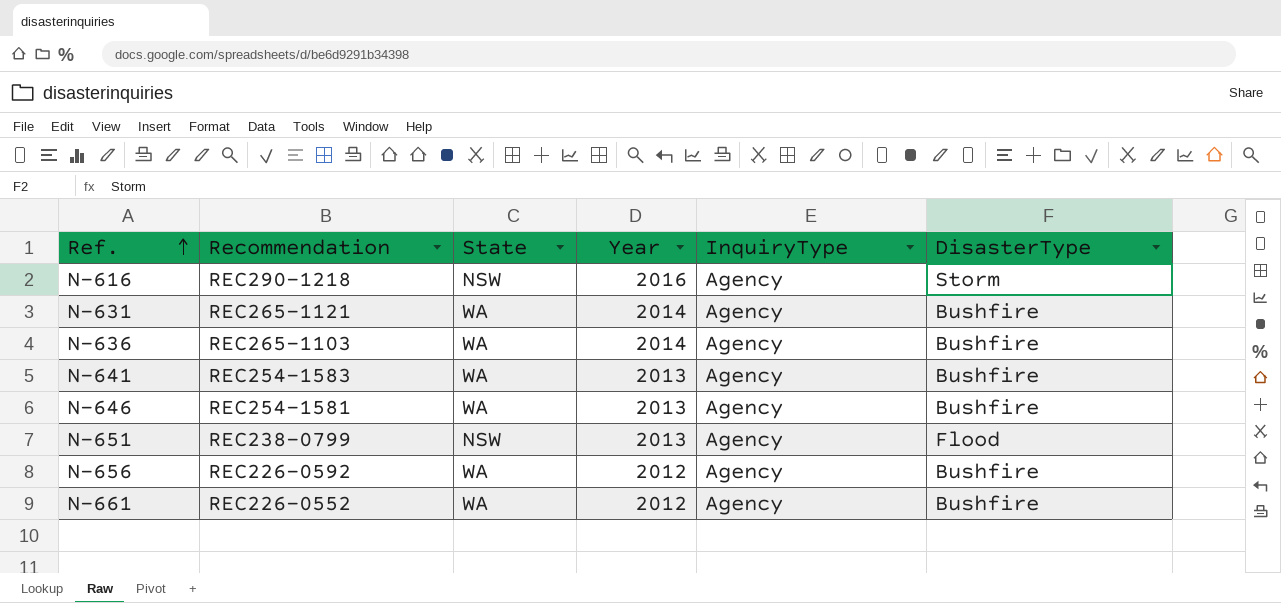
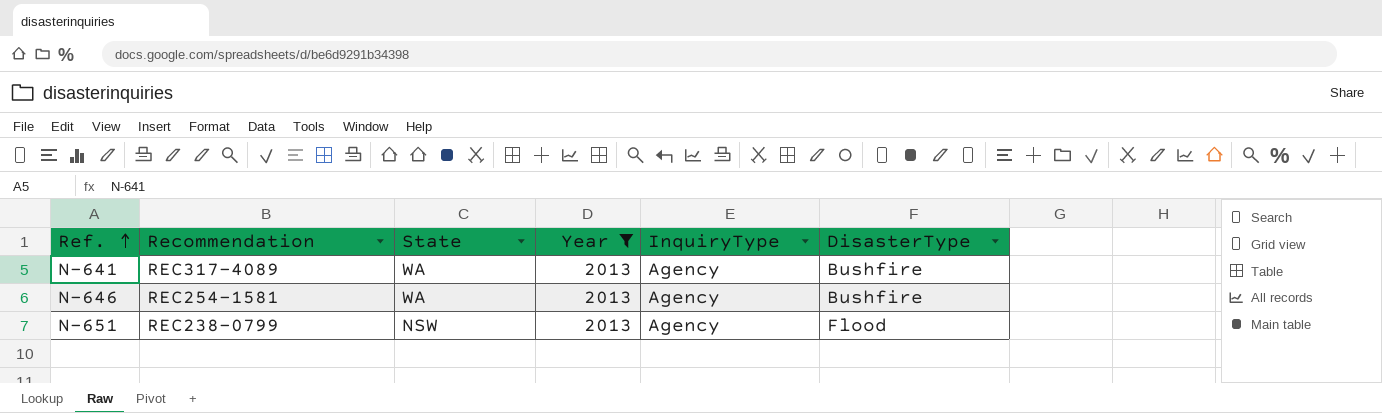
filter: none -> Year = 2013
N-641 | Recommendation: REC254-1583 -> REC317-4089

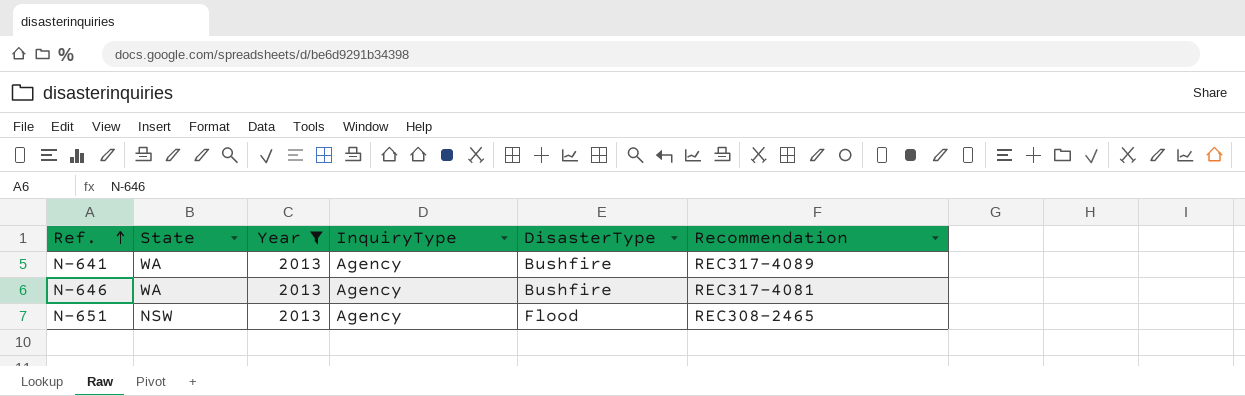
column Recommendation | position: 2 -> 6
N-646 | Recommendation: REC254-1581 -> REC317-4081
N-651 | Recommendation: REC238-0799 -> REC308-2465

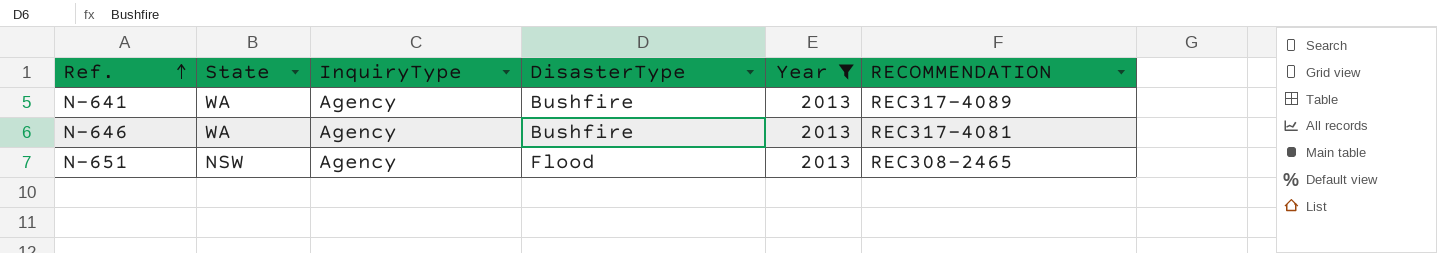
column Year | position: 3 -> 5
column name: Recommendation -> RECOMMENDATION

